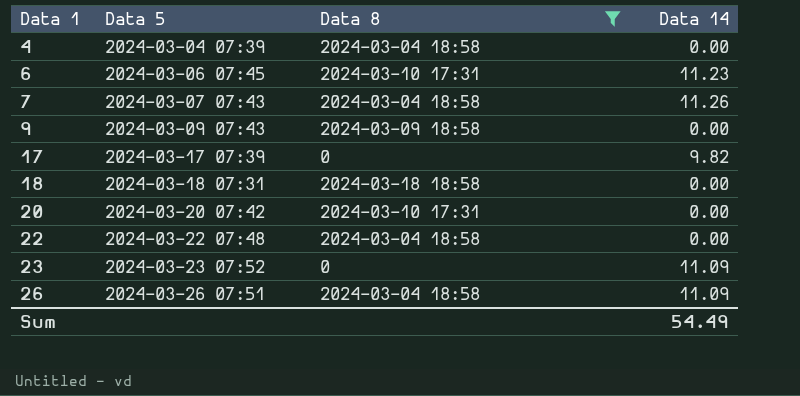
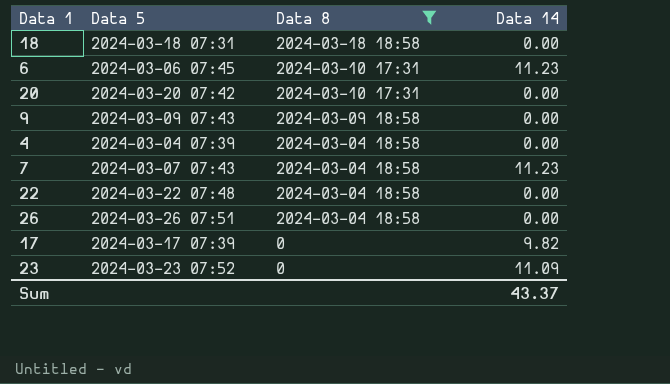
row order: Data 1 ascending -> Data 8 descending
7 | Data 14: 11.26 -> 11.23
26 | Data 14: 11.09 -> 0.00
Sum | Data 14: 54.49 -> 43.37

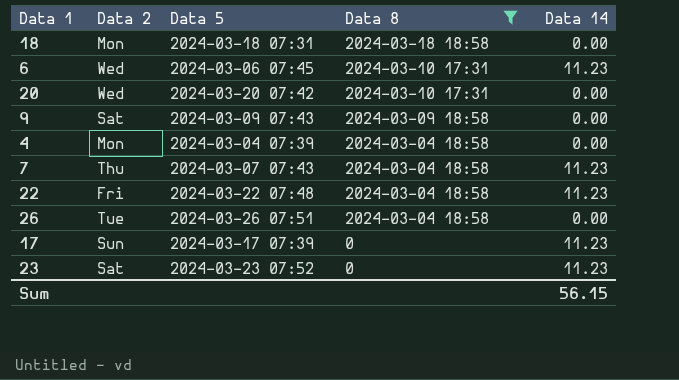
column Data 2 | position: none -> 2
22 | Data 14: 0.00 -> 11.23
17 | Data 14: 9.82 -> 11.23
23 | Data 14: 11.09 -> 11.23
Sum | Data 14: 43.37 -> 56.15

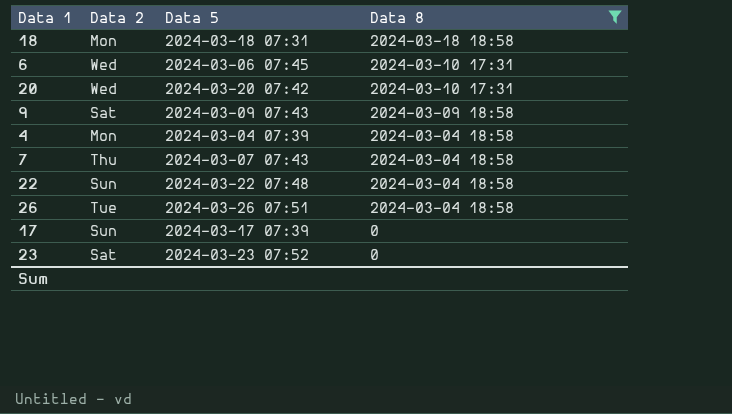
column Data 14 | position: 5 -> none
22 | Data 2: Fri -> Sun

